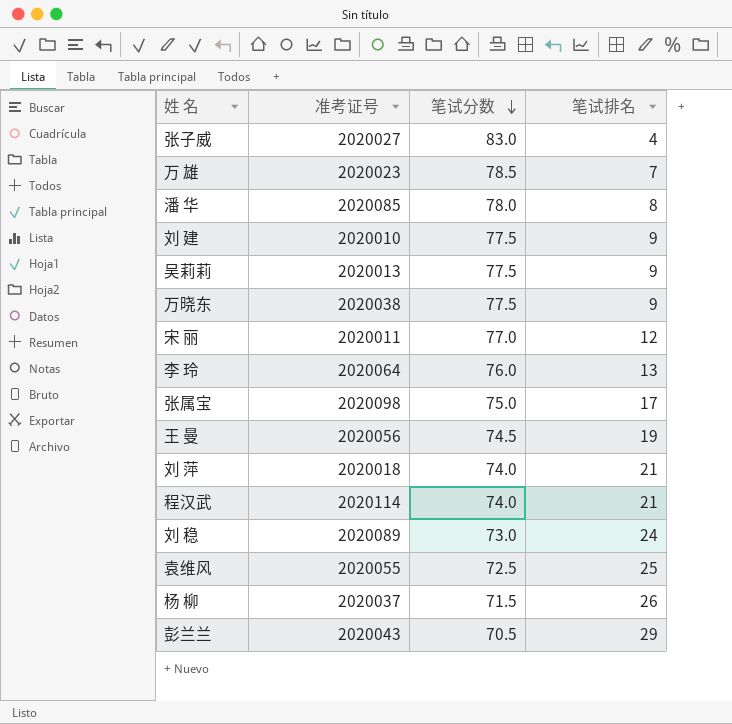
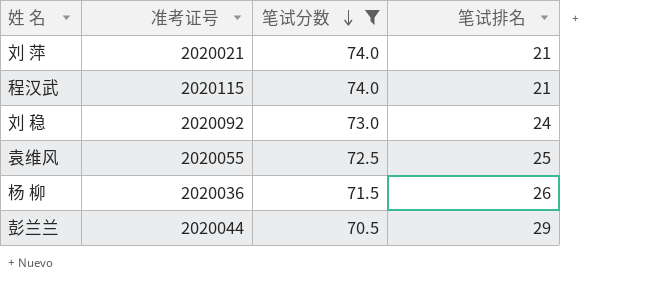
filter: none -> 笔试分数 <= 74.0
刘 萍 | 准考证号: 2020018 -> 2020021
程汉武 | 准考证号: 2020114 -> 2020115
刘 稳 | 准考证号: 2020089 -> 2020092
杨 柳 | 准考证号: 2020037 -> 2020036
彭兰兰 | 准考证号: 2020043 -> 2020044

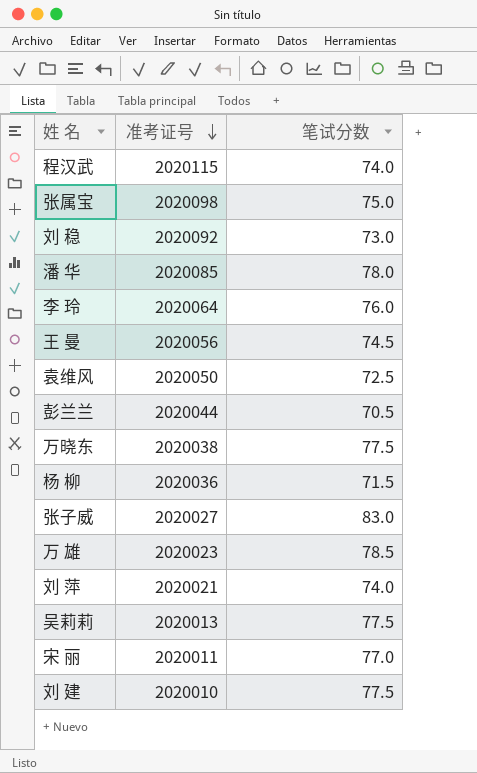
filter: 笔试分数 <= 74.0 -> none
row order: 笔试分数 descending -> 准考证号 descending
column 笔试排名 | position: 4 -> none
袁维风 | 准考证号: 2020055 -> 2020050

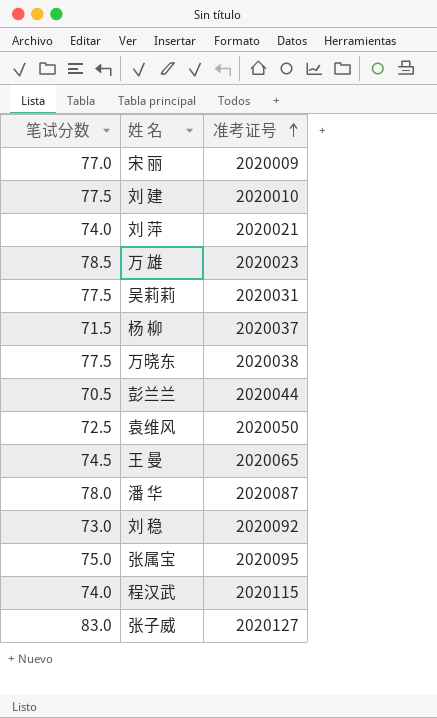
row order: 准考证号 descending -> 准考证号 ascending
column 笔试分数 | position: 3 -> 1
row 李 玲: 2020064 | 76.0 -> none
宋 丽 | 准考证号: 2020011 -> 2020009
吴莉莉 | 准考证号: 2020013 -> 2020031
杨 柳 | 准考证号: 2020036 -> 2020037
王 曼 | 准考证号: 2020056 -> 2020065
潘 华 | 准考证号: 2020085 -> 2020087
张属宝 | 准考证号: 2020098 -> 2020095
张子威 | 准考证号: 2020027 -> 2020127

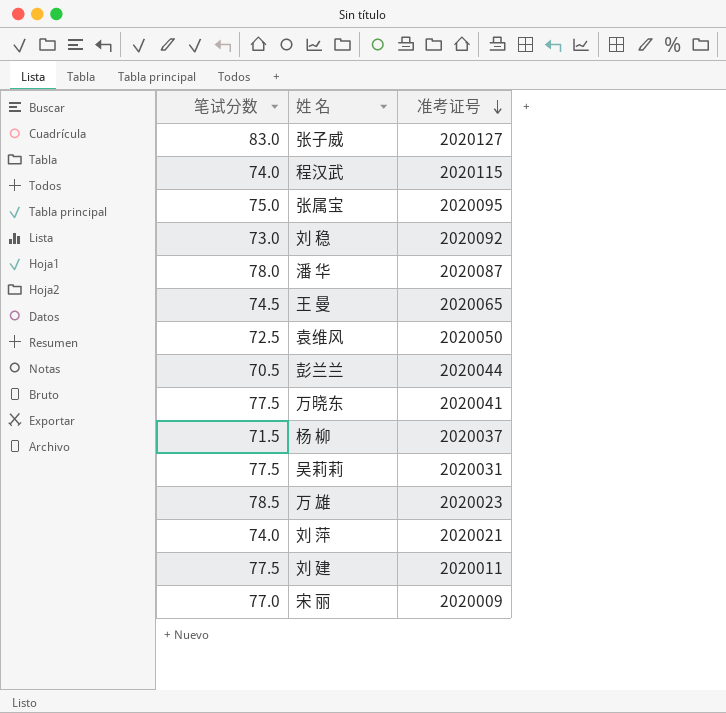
row order: 准考证号 ascending -> 准考证号 descending
万晓东 | 准考证号: 2020038 -> 2020041
刘 建 | 准考证号: 2020010 -> 2020011

